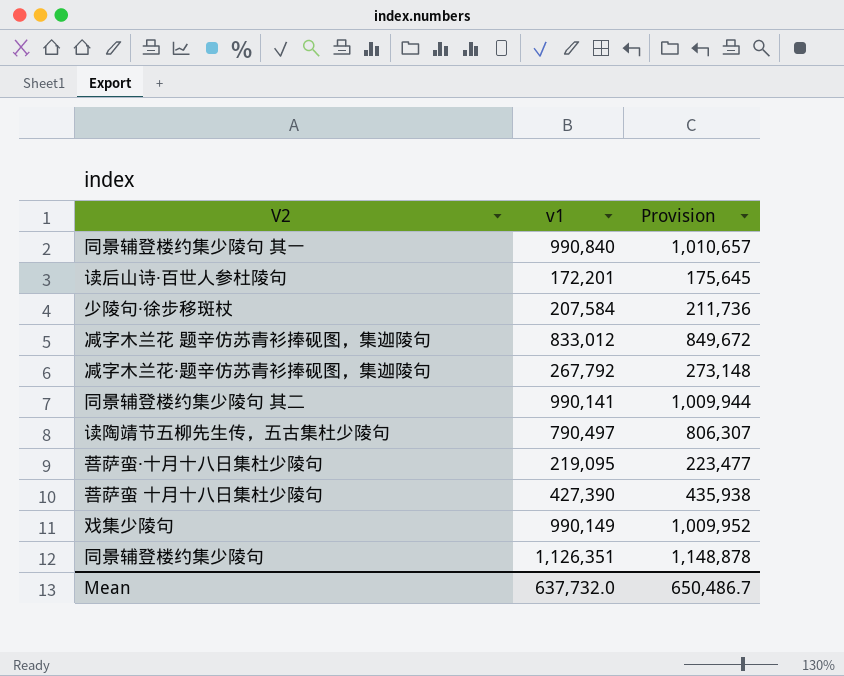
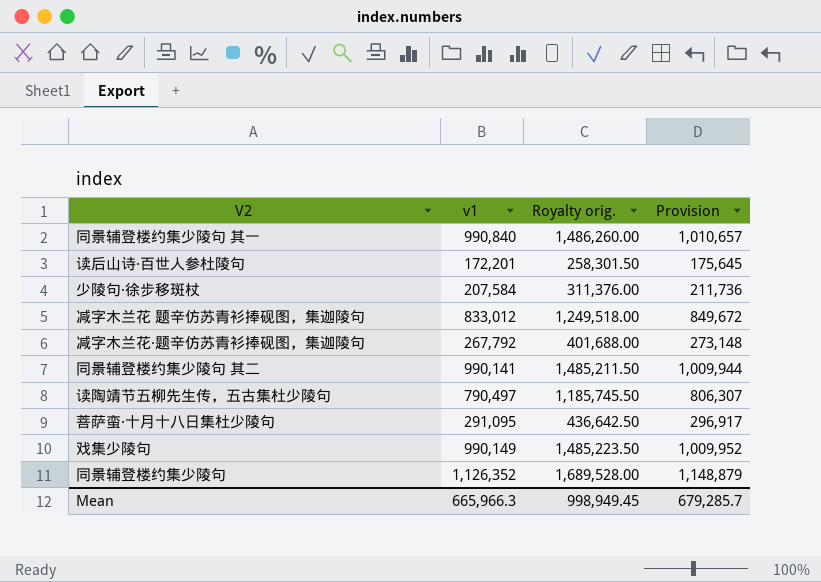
column Royalty orig. | formula: none -> [v1] * 1.5
row 菩萨蛮 十月十八日集杜少陵句: 427,390 | 435,938 -> none
菩萨蛮·十月十八日集杜少陵句 | v1: 219,095 -> 291,095
菩萨蛮·十月十八日集杜少陵句 | Provision: 223,477 -> 296,917
同景辅登楼约集少陵句 | v1: 1,126,351 -> 1,126,352
同景辅登楼约集少陵句 | Provision: 1,148,878 -> 1,148,879
Mean | v1: 637,732.0 -> 665,966.3
Mean | Provision: 650,486.7 -> 679,285.7

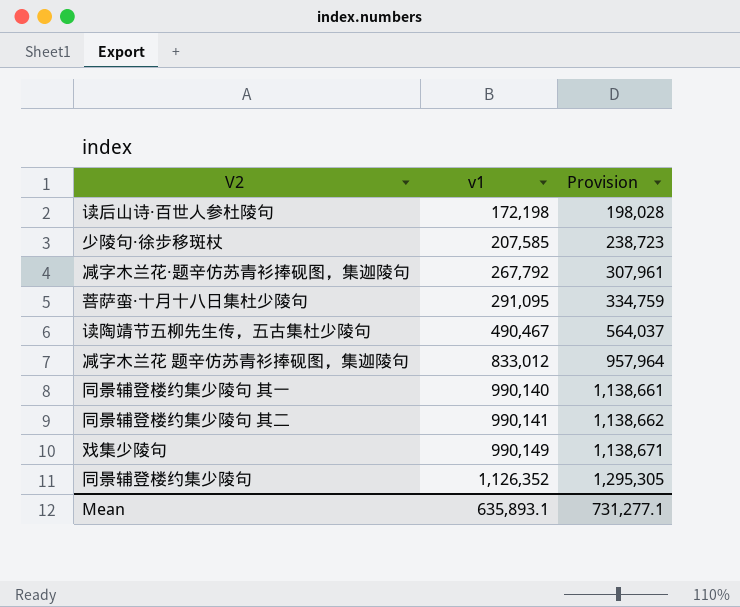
row order: none -> v1 ascending
column Royalty orig. | formula: [v1] * 1.5 -> none
column Provision | formula: [v1] * 1.02 -> [v1] * 1.15
读后山诗·百世人参杜陵句 | v1: 172,201 -> 172,198
少陵句·徐步移斑杖 | v1: 207,584 -> 207,585
读陶靖节五柳先生传，五古集杜少陵句 | v1: 790,497 -> 490,467
同景辅登楼约集少陵句 其一 | v1: 990,840 -> 990,140
Mean | v1: 665,966.3 -> 635,893.1
Mean | Provision: 679,285.7 -> 731,277.1

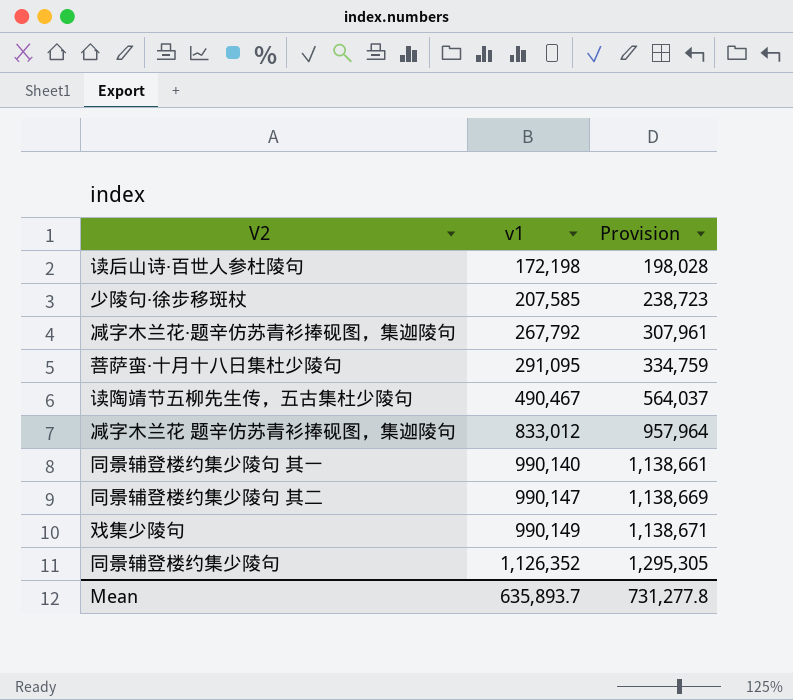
同景辅登楼约集少陵句 其二 | v1: 990,141 -> 990,147
同景辅登楼约集少陵句 其二 | Provision: 1,138,662 -> 1,138,669
Mean | v1: 635,893.1 -> 635,893.7
Mean | Provision: 731,277.1 -> 731,277.8

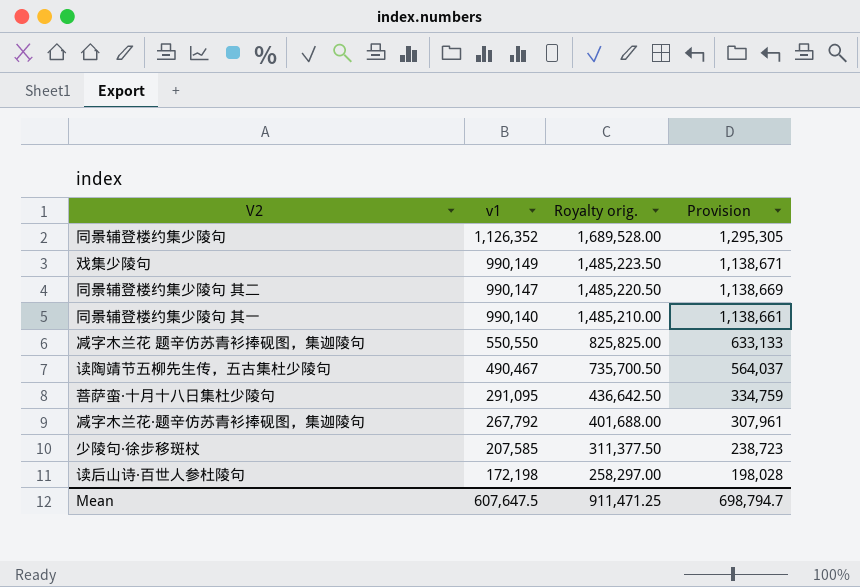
row order: v1 ascending -> v1 descending
column Royalty orig. | formula: none -> [v1] * 1.5
减字木兰花 题辛仿苏青衫捧砚图，集迦陵句 | v1: 833,012 -> 550,550
减字木兰花 题辛仿苏青衫捧砚图，集迦陵句 | Provision: 957,964 -> 633,133
Mean | v1: 635,893.7 -> 607,647.5
Mean | Provision: 731,277.8 -> 698,794.7

